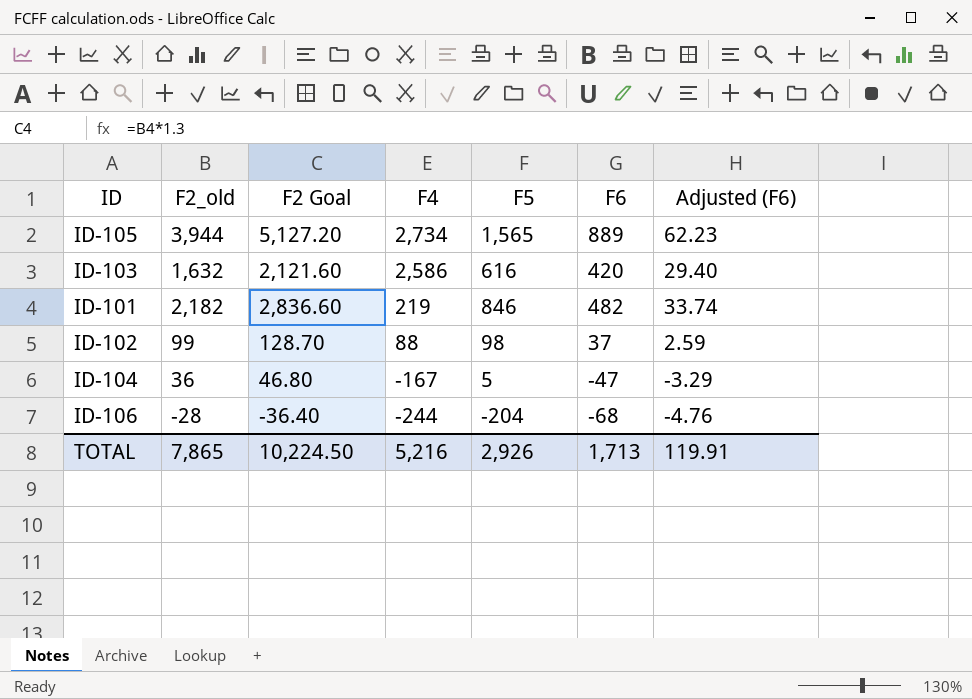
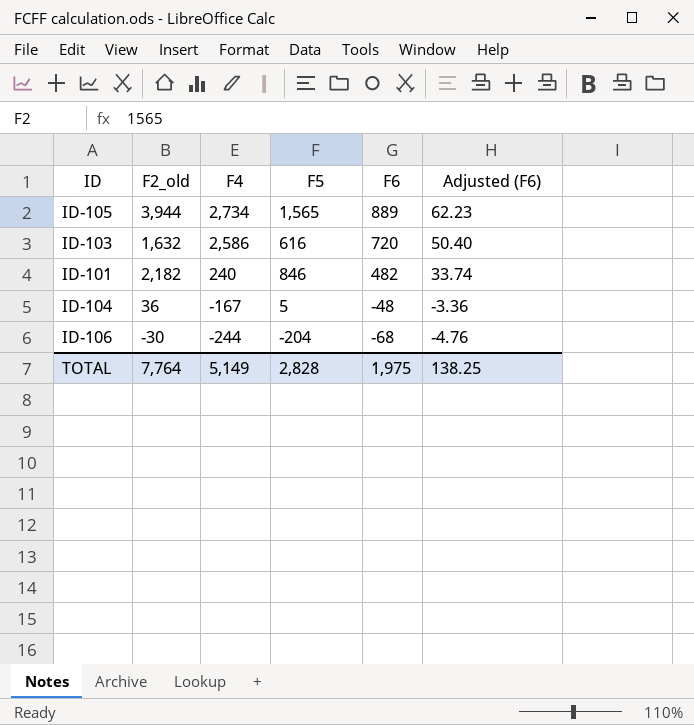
column F2 Goal | formula: [F2_old] * 1.3 -> none
row ID-102: 99 | 128.70 | 88 | 98 | 37 | 2.59 -> none
ID-103 | F6: 420 -> 720
ID-103 | Adjusted (F6): 29.40 -> 50.40
ID-101 | F4: 219 -> 240
ID-104 | F6: -47 -> -48
ID-104 | Adjusted (F6): -3.29 -> -3.36
ID-106 | F2_old: -28 -> -30
TOTAL | F2_old: 7,865 -> 7,764
TOTAL | F4: 5,216 -> 5,149
TOTAL | F5: 2,926 -> 2,828
TOTAL | F6: 1,713 -> 1,975
TOTAL | Adjusted (F6): 119.91 -> 138.25

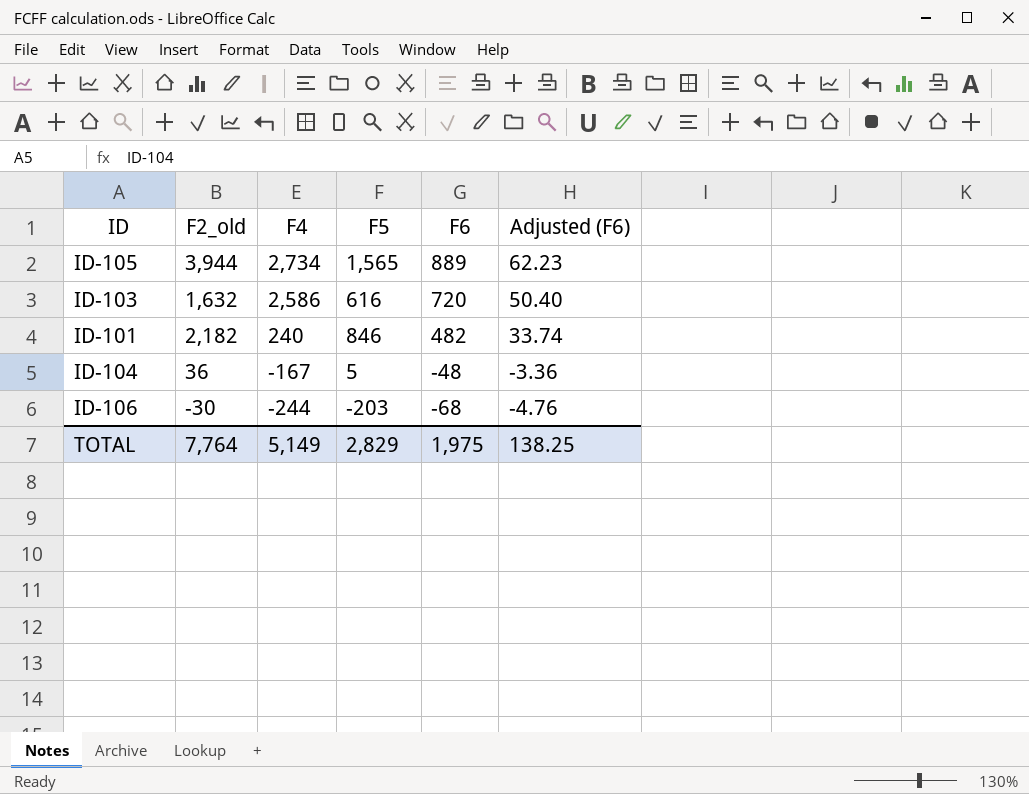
ID-106 | F5: -204 -> -203
TOTAL | F5: 2,828 -> 2,829

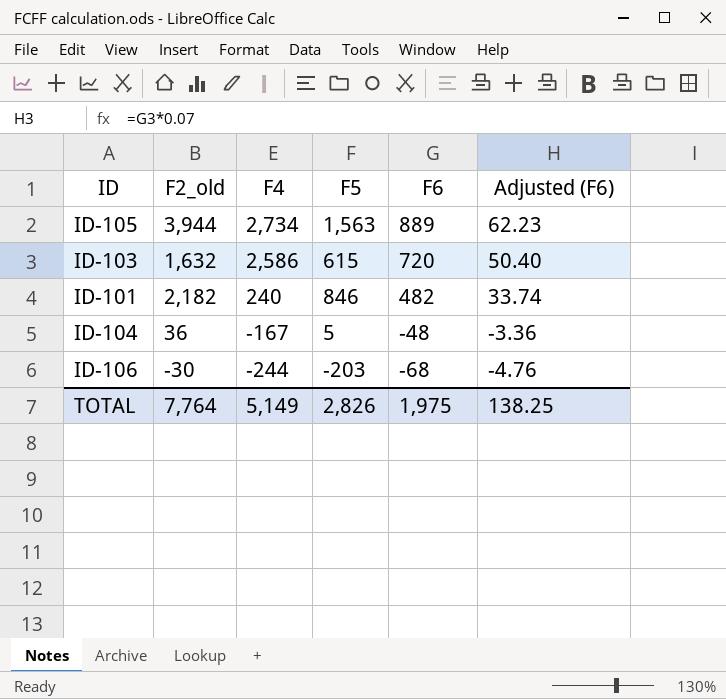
ID-105 | F5: 1,565 -> 1,563
ID-103 | F5: 616 -> 615
TOTAL | F5: 2,829 -> 2,826

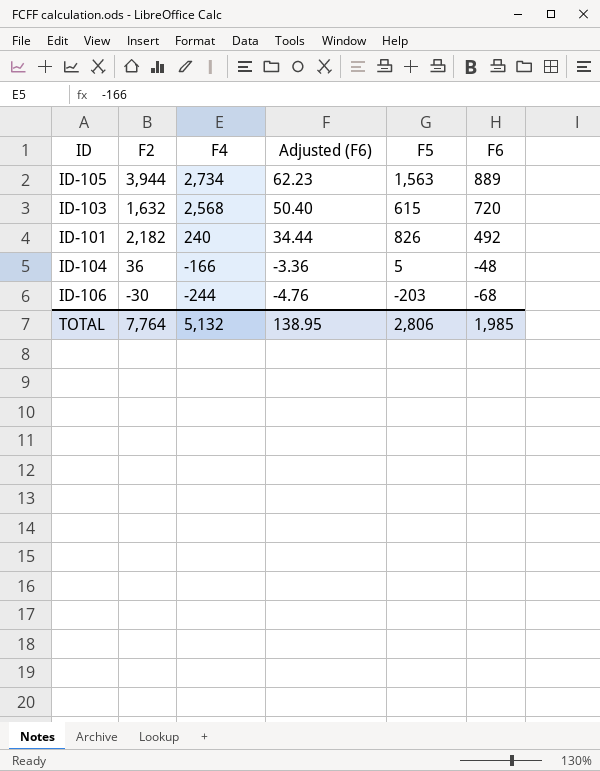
column name: F2_old -> F2
column Adjusted (F6) | position: 6 -> 4
ID-103 | F4: 2,586 -> 2,568
ID-101 | Adjusted (F6): 33.74 -> 34.44
ID-101 | F5: 846 -> 826
ID-101 | F6: 482 -> 492
ID-104 | F4: -167 -> -166
TOTAL | F4: 5,149 -> 5,132
TOTAL | Adjusted (F6): 138.25 -> 138.95
TOTAL | F5: 2,826 -> 2,806
TOTAL | F6: 1,975 -> 1,985

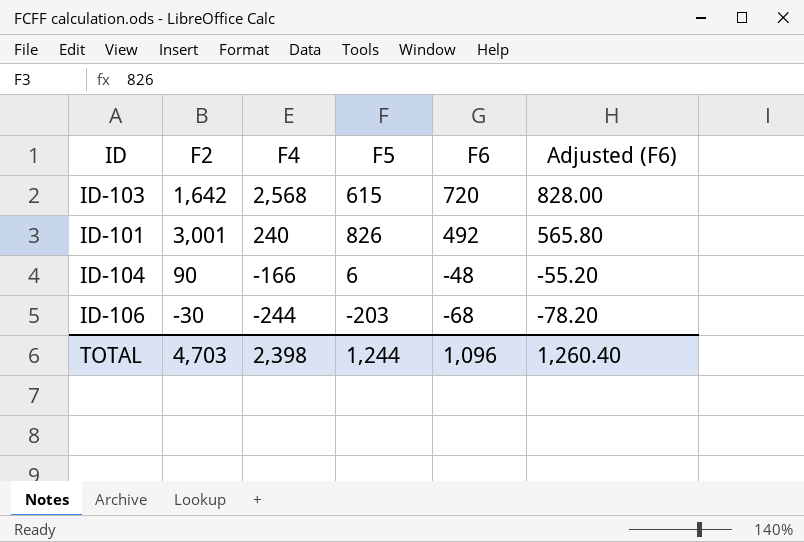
column Adjusted (F6) | formula: [F6] * 0.07 -> [F6] * 1.15
column Adjusted (F6) | position: 4 -> 6
row ID-105: 3,944 | 2,734 | 62.23 | 1,563 | 889 -> none
ID-103 | F2: 1,632 -> 1,642
ID-101 | F2: 2,182 -> 3,001
ID-104 | F2: 36 -> 90
ID-104 | F5: 5 -> 6
TOTAL | F2: 7,764 -> 4,703
TOTAL | F4: 5,132 -> 2,398
TOTAL | F5: 2,806 -> 1,244
TOTAL | F6: 1,985 -> 1,096
TOTAL | Adjusted (F6): 138.95 -> 1,260.40

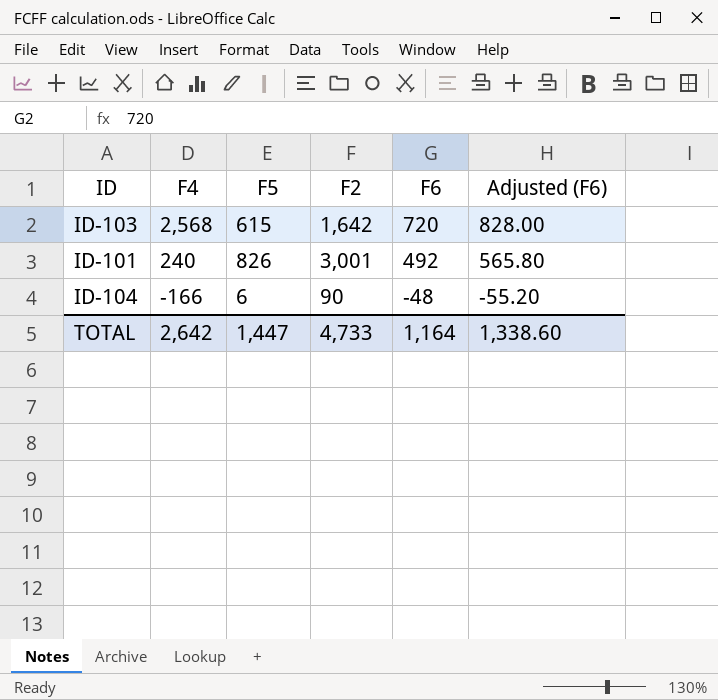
column F2 | position: 2 -> 4
row ID-106: -30 | -244 | -203 | -68 | -78.20 -> none
TOTAL | F4: 2,398 -> 2,642
TOTAL | F5: 1,244 -> 1,447
TOTAL | F2: 4,703 -> 4,733
TOTAL | F6: 1,096 -> 1,164
TOTAL | Adjusted (F6): 1,260.40 -> 1,338.60

